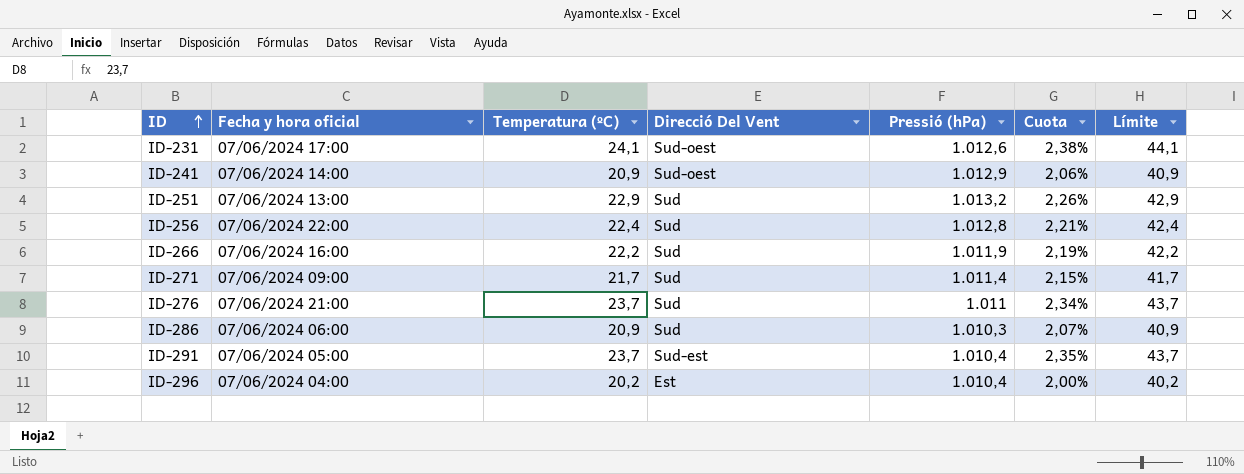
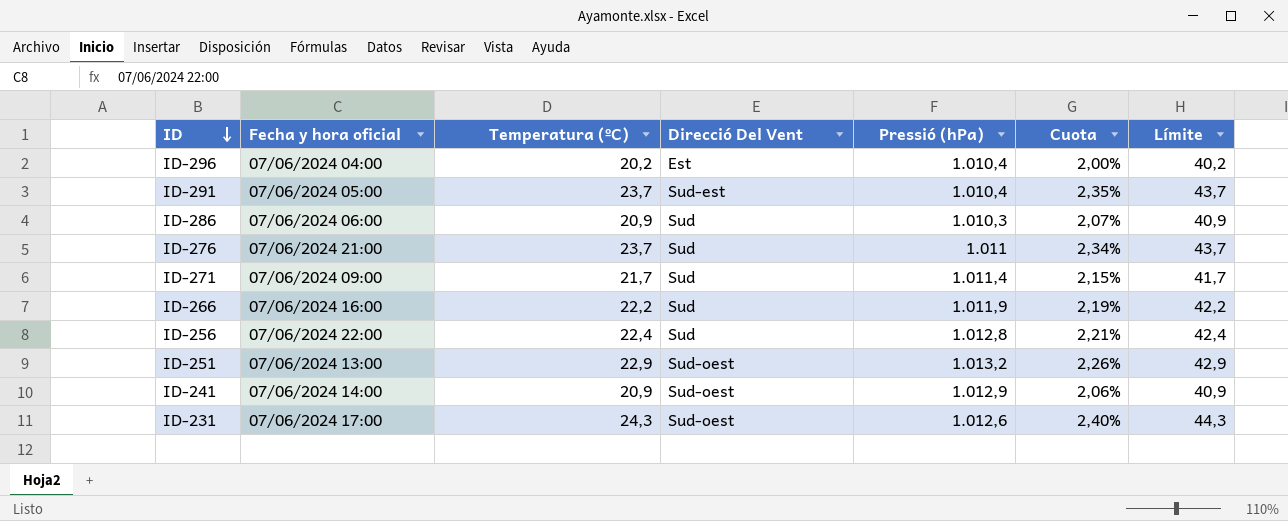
row order: ID ascending -> ID descending
ID-251 | Direcció Del Vent: Sud -> Sud-oest
ID-231 | Temperatura (ºC): 24,1 -> 24,3
ID-231 | Cuota: 2,38% -> 2,40%
ID-231 | Límite: 44,1 -> 44,3

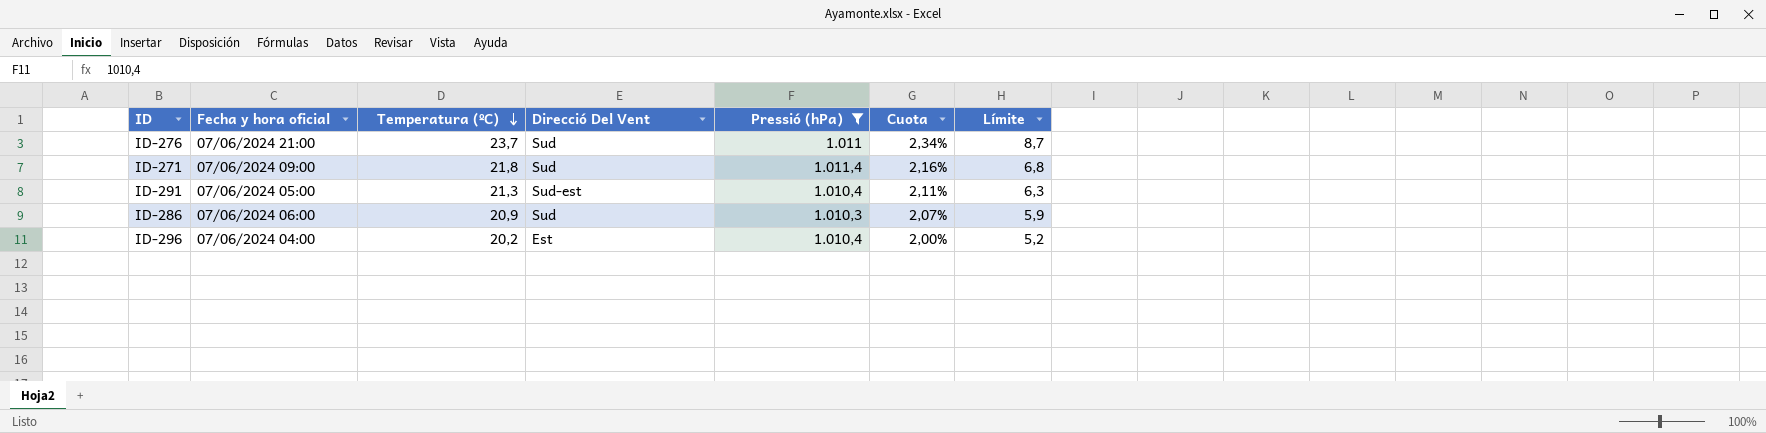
filter: none -> Pressió (hPa) <= 1.011,4
row order: ID descending -> Temperatura (ºC) descending
column Límite | formula: [Temperatura (ºC)] + 20 -> [Temperatura (ºC)] - 15
ID-271 | Temperatura (ºC): 21,7 -> 21,8
ID-271 | Cuota: 2,15% -> 2,16%
ID-291 | Temperatura (ºC): 23,7 -> 21,3
ID-291 | Cuota: 2,35% -> 2,11%

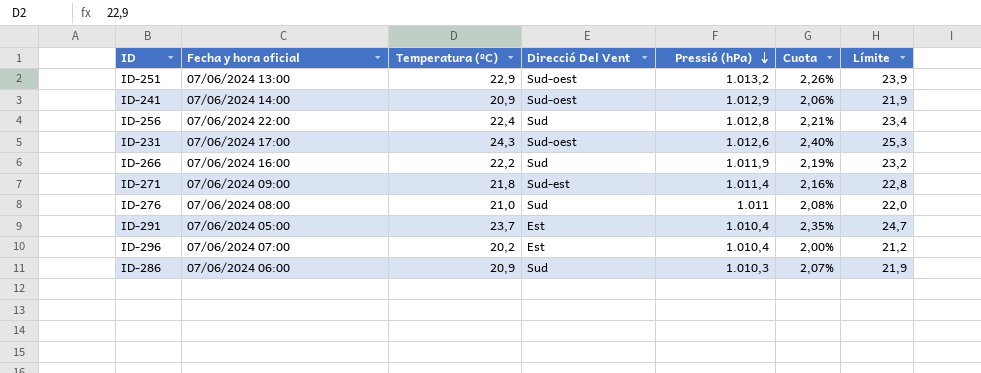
filter: Pressió (hPa) <= 1.011,4 -> none
row order: Temperatura (ºC) descending -> Pressió (hPa) descending
column Límite | formula: [Temperatura (ºC)] - 15 -> [Temperatura (ºC)] + 1
ID-271 | Direcció Del Vent: Sud -> Sud-est
ID-276 | Fecha y hora oficial: 07/06/2024 21:00 -> 07/06/2024 08:00
ID-276 | Temperatura (ºC): 23,7 -> 21,0
ID-276 | Cuota: 2,34% -> 2,08%
ID-291 | Temperatura (ºC): 21,3 -> 23,7
ID-291 | Direcció Del Vent: Sud-est -> Est
ID-291 | Cuota: 2,11% -> 2,35%
ID-296 | Fecha y hora oficial: 07/06/2024 04:00 -> 07/06/2024 07:00

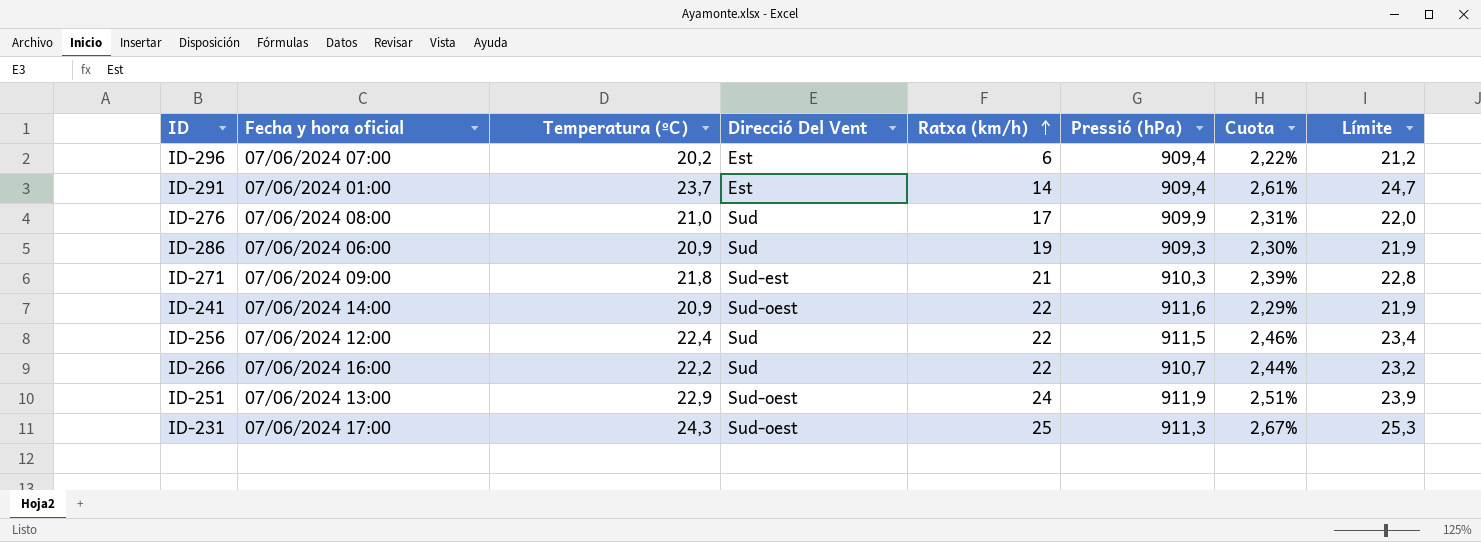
row order: Pressió (hPa) descending -> Ratxa (km/h) ascending
column Ratxa (km/h) | position: none -> 5
ID-296 | Pressió (hPa): 1.010,4 -> 909,4
ID-296 | Cuota: 2,00% -> 2,22%
ID-291 | Fecha y hora oficial: 07/06/2024 05:00 -> 07/06/2024 01:00
ID-291 | Pressió (hPa): 1.010,4 -> 909,4
ID-291 | Cuota: 2,35% -> 2,61%
ID-276 | Pressió (hPa): 1.011 -> 909,9
ID-276 | Cuota: 2,08% -> 2,31%
ID-286 | Pressió (hPa): 1.010,3 -> 909,3
ID-286 | Cuota: 2,07% -> 2,30%
ID-271 | Pressió (hPa): 1.011,4 -> 910,3
ID-271 | Cuota: 2,16% -> 2,39%
ID-241 | Pressió (hPa): 1.012,9 -> 911,6
ID-241 | Cuota: 2,06% -> 2,29%
ID-256 | Fecha y hora oficial: 07/06/2024 22:00 -> 07/06/2024 12:00
ID-256 | Pressió (hPa): 1.012,8 -> 911,5
ID-256 | Cuota: 2,21% -> 2,46%
ID-266 | Pressió (hPa): 1.011,9 -> 910,7
ID-266 | Cuota: 2,19% -> 2,44%
ID-251 | Pressió (hPa): 1.013,2 -> 911,9
ID-251 | Cuota: 2,26% -> 2,51%
ID-231 | Pressió (hPa): 1.012,6 -> 911,3
ID-231 | Cuota: 2,40% -> 2,67%

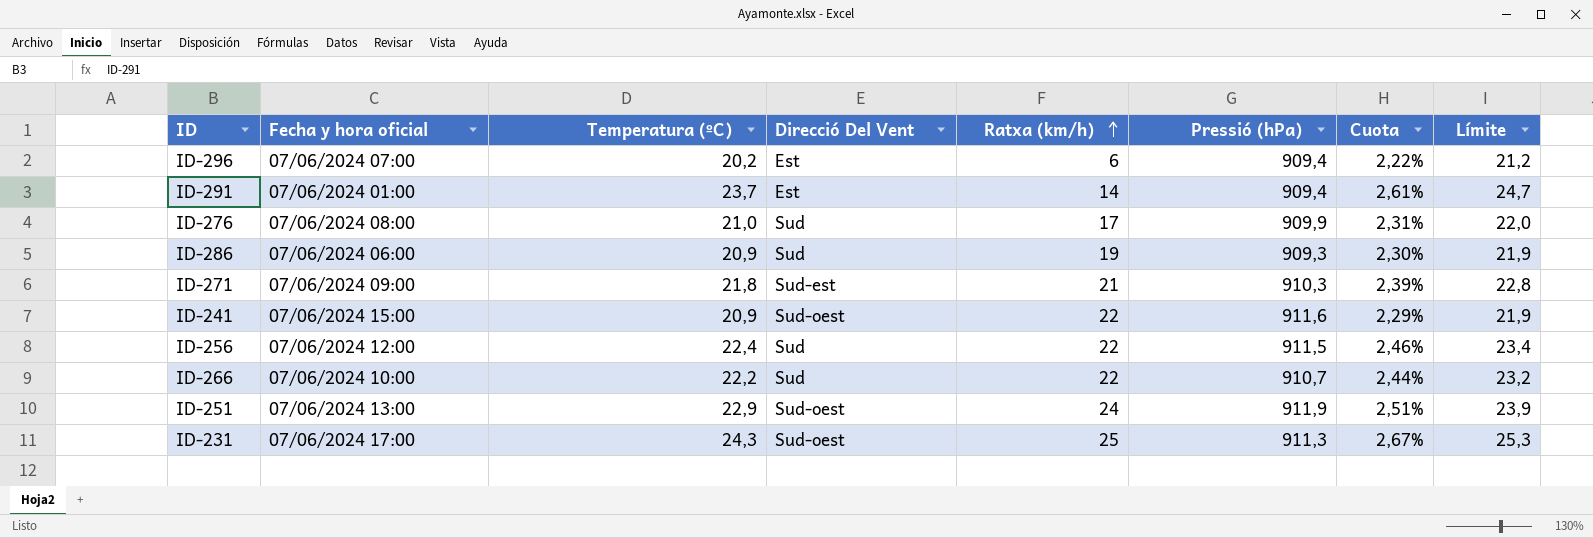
ID-241 | Fecha y hora oficial: 07/06/2024 14:00 -> 07/06/2024 15:00
ID-266 | Fecha y hora oficial: 07/06/2024 16:00 -> 07/06/2024 10:00

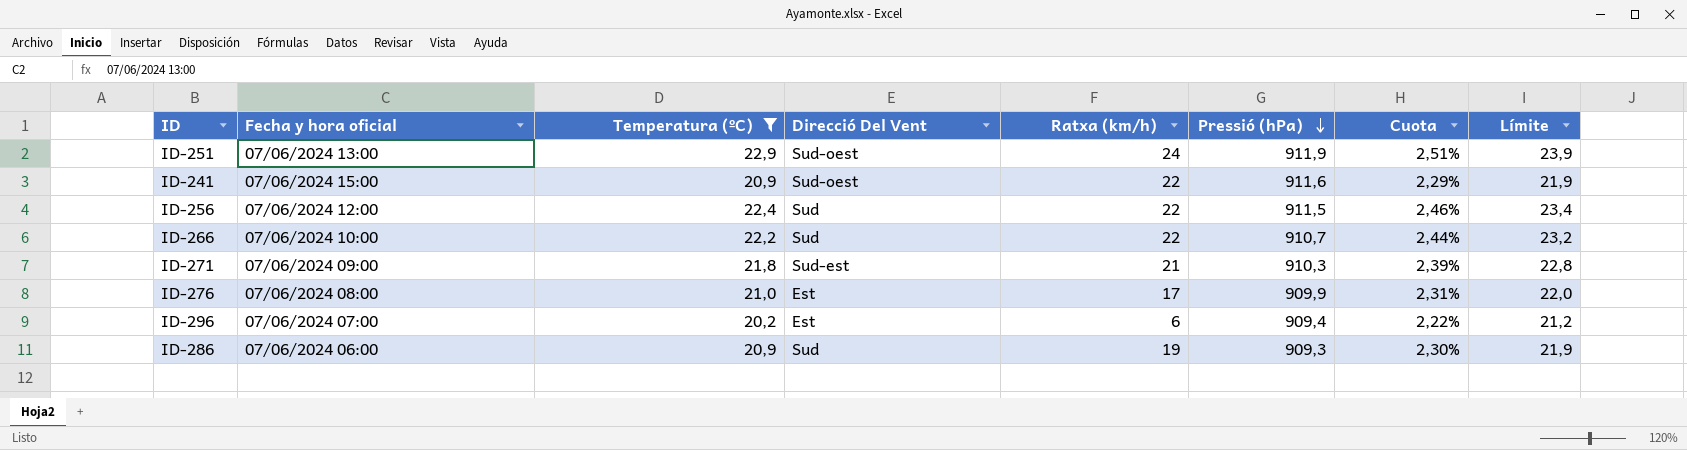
filter: none -> Temperatura (ºC) <= 22,9
row order: Ratxa (km/h) ascending -> Pressió (hPa) descending
ID-276 | Direcció Del Vent: Sud -> Est

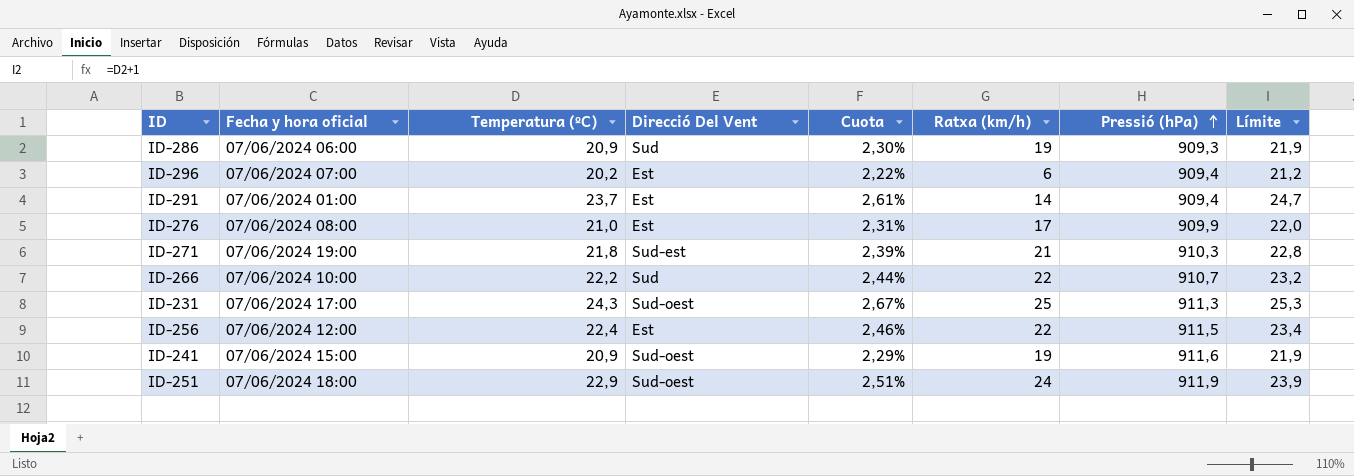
filter: Temperatura (ºC) <= 22,9 -> none
row order: Pressió (hPa) descending -> Pressió (hPa) ascending
column Cuota | position: 7 -> 5
ID-271 | Fecha y hora oficial: 07/06/2024 09:00 -> 07/06/2024 19:00
ID-256 | Direcció Del Vent: Sud -> Est
ID-241 | Ratxa (km/h): 22 -> 19
ID-251 | Fecha y hora oficial: 07/06/2024 13:00 -> 07/06/2024 18:00

